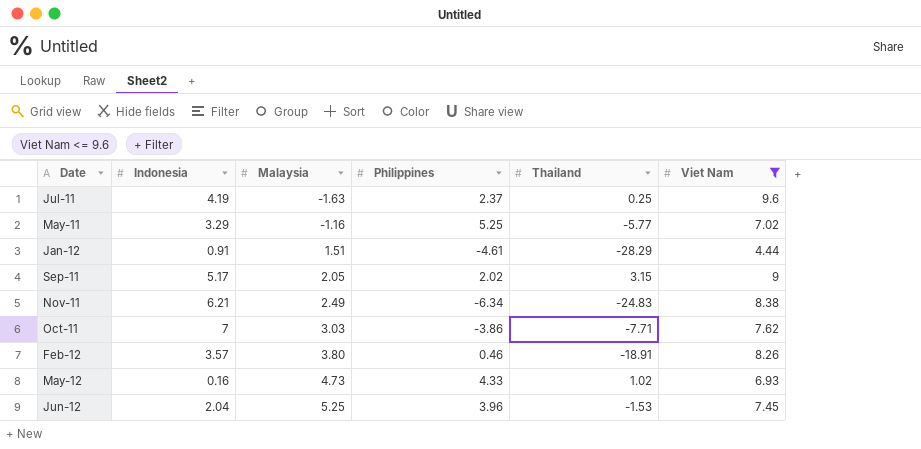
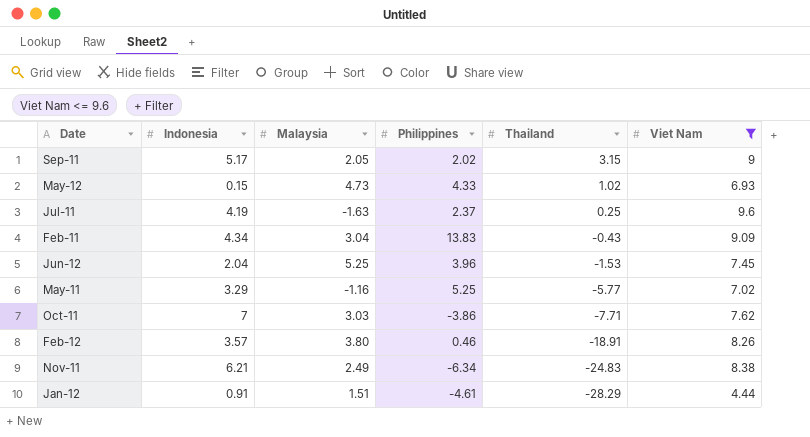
row order: Malaysia ascending -> Thailand descending
May-12 | Indonesia: 0.16 -> 0.15
row Feb-11: none -> 4.34 | 3.04 | 13.83 | -0.43 | 9.09

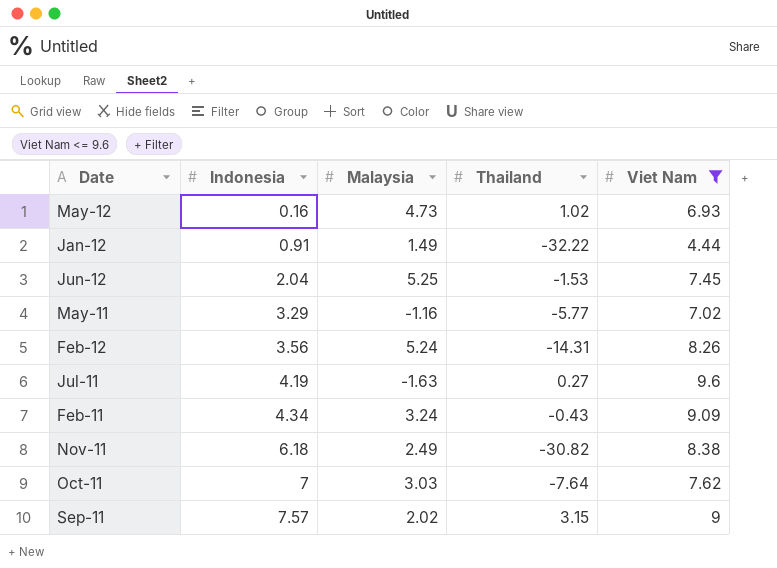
row order: Thailand descending -> Indonesia ascending
column Philippines | position: 4 -> none
May-12 | Indonesia: 0.15 -> 0.16
Jan-12 | Malaysia: 1.51 -> 1.49
Jan-12 | Thailand: -28.29 -> -32.22
Feb-12 | Indonesia: 3.57 -> 3.56
Feb-12 | Malaysia: 3.80 -> 5.24
Feb-12 | Thailand: -18.91 -> -14.31
Jul-11 | Thailand: 0.25 -> 0.27
Feb-11 | Malaysia: 3.04 -> 3.24
Nov-11 | Indonesia: 6.21 -> 6.18
Nov-11 | Thailand: -24.83 -> -30.82
Oct-11 | Thailand: -7.71 -> -7.64
Sep-11 | Indonesia: 5.17 -> 7.57
Sep-11 | Malaysia: 2.05 -> 2.02

